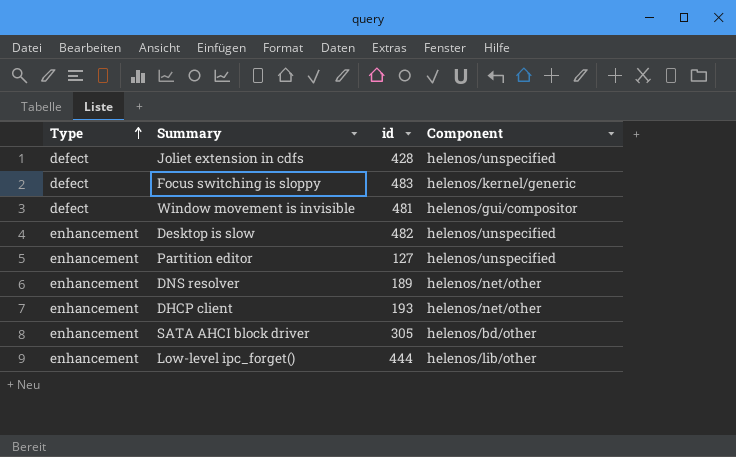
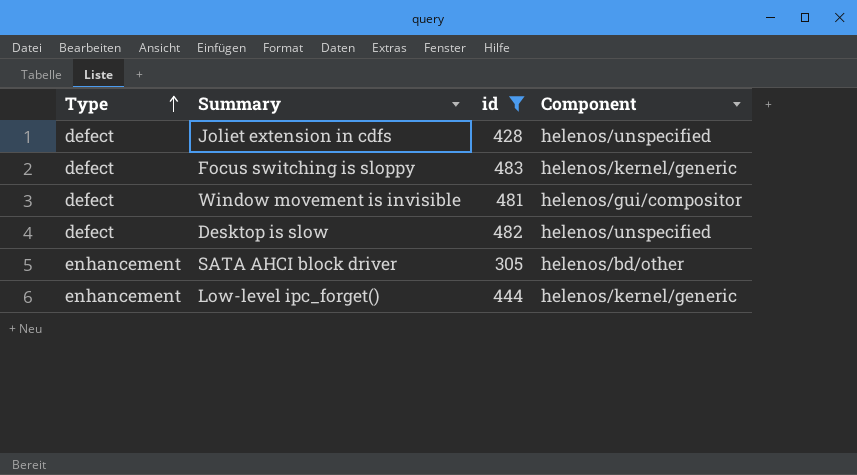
filter: none -> id >= 305
Desktop is slow | Type: enhancement -> defect
Low-level ipc_forget() | Component: helenos/lib/other -> helenos/kernel/generic

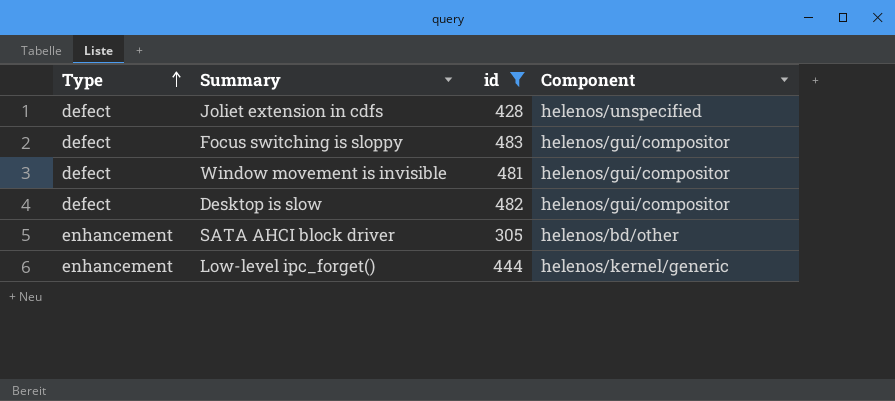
Focus switching is sloppy | Component: helenos/kernel/generic -> helenos/gui/compositor
Desktop is slow | Component: helenos/unspecified -> helenos/gui/compositor

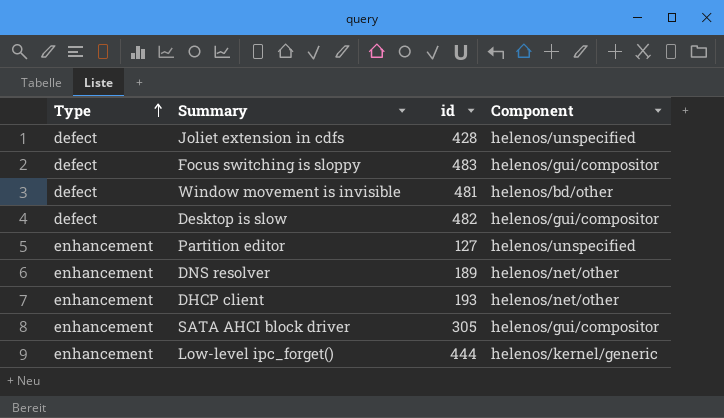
filter: id >= 305 -> none
Window movement is invisible | Component: helenos/gui/compositor -> helenos/bd/other
SATA AHCI block driver | Component: helenos/bd/other -> helenos/gui/compositor

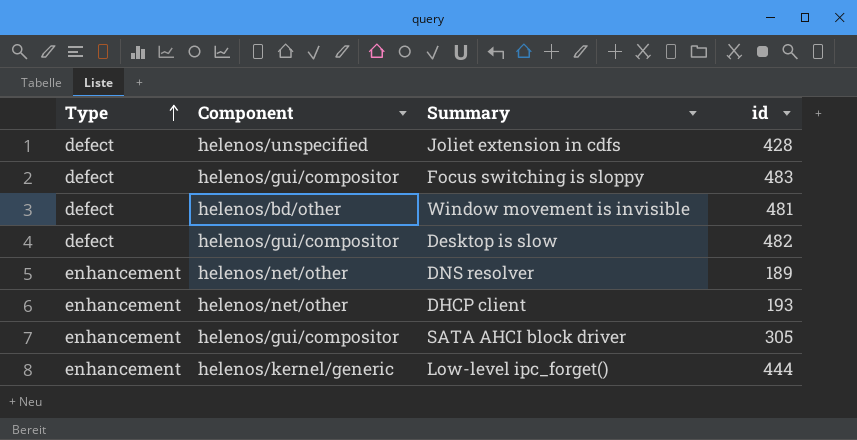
column Component | position: 4 -> 2
row Partition editor: enhancement | 127 | helenos/unspecified -> none

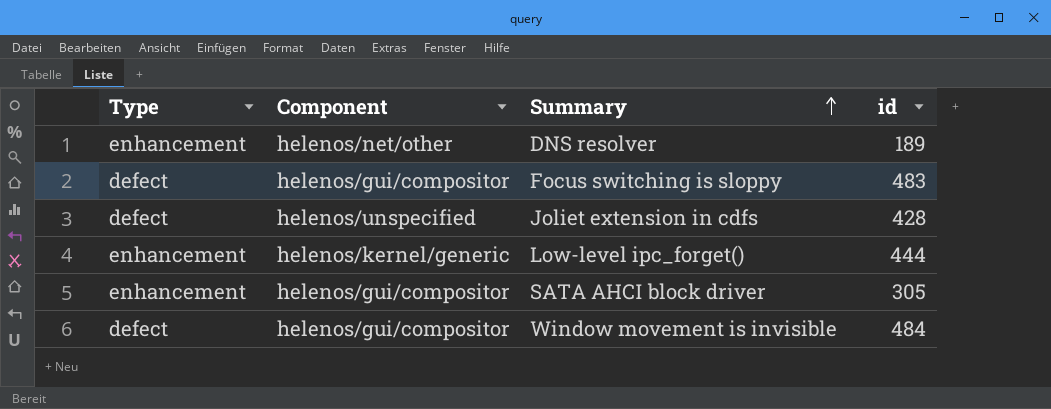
row order: Type ascending -> Summary ascending
row Desktop is slow: defect | helenos/gui/compositor | 482 -> none
row DHCP client: enhancement | helenos/net/other | 193 -> none
Window movement is invisible | Component: helenos/bd/other -> helenos/gui/compositor
Window movement is invisible | id: 481 -> 484

